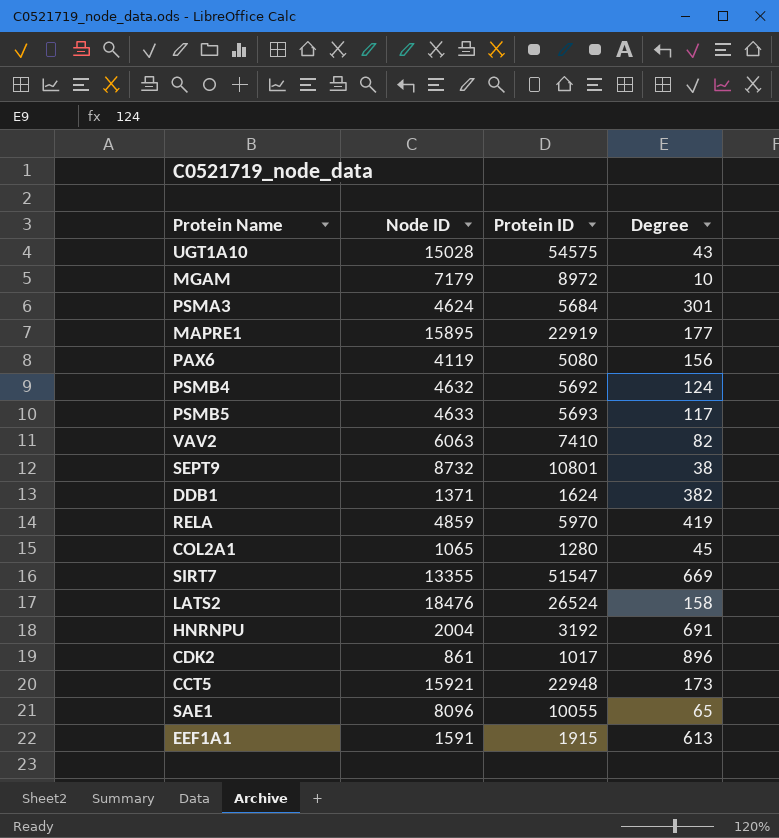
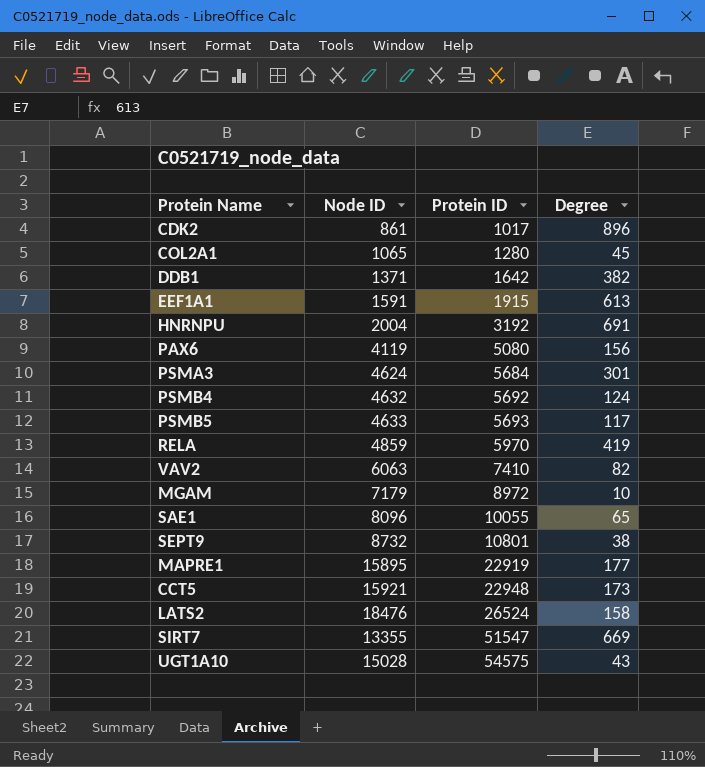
row order: none -> Protein ID ascending
DDB1 | Protein ID: 1624 -> 1642

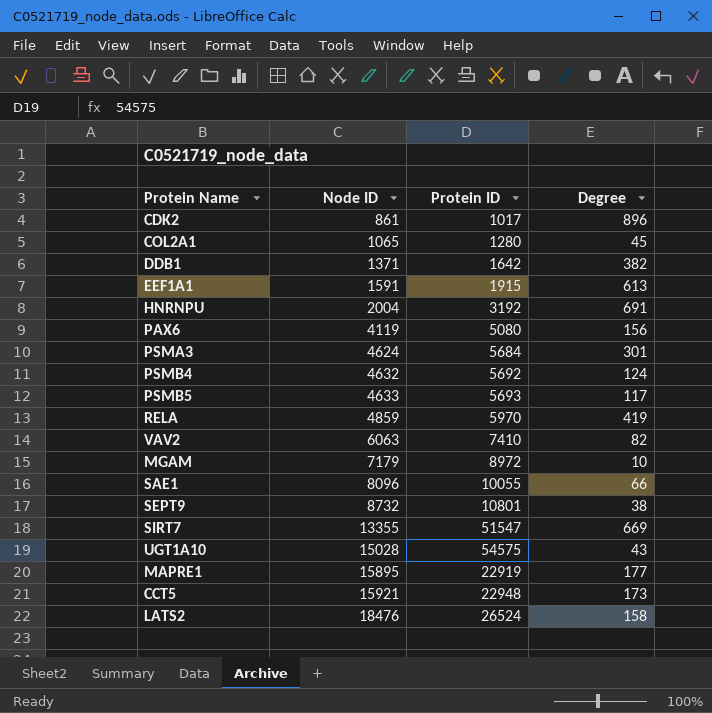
row order: Protein ID ascending -> Node ID ascending
SAE1 | Degree: 65 -> 66

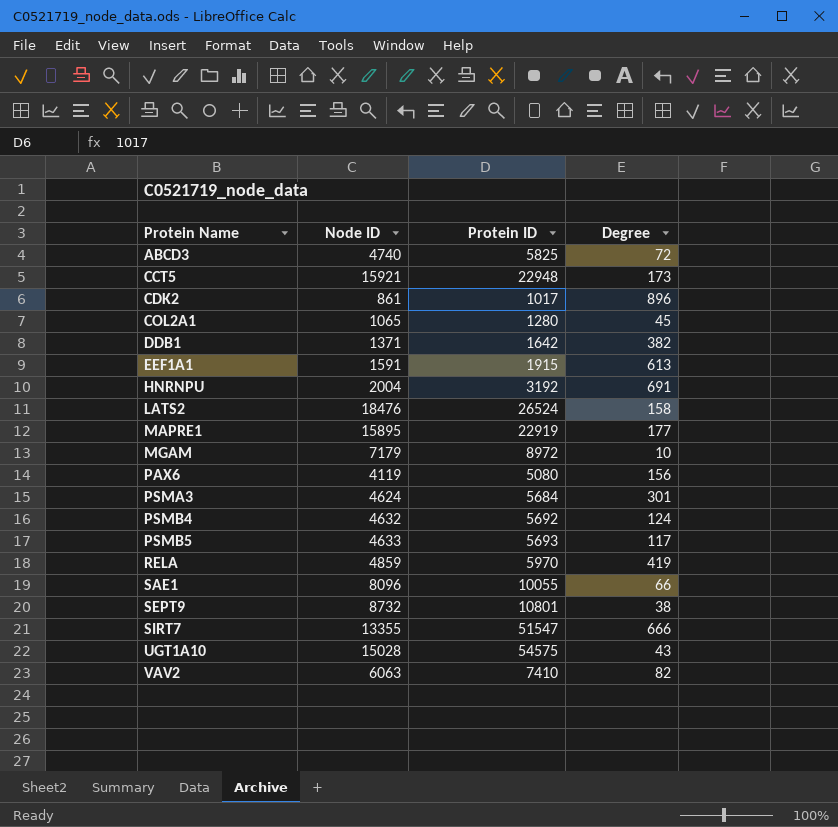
row order: Node ID ascending -> Protein Name ascending
row ABCD3: none -> 4740 | 5825 | 72
SIRT7 | Degree: 669 -> 666

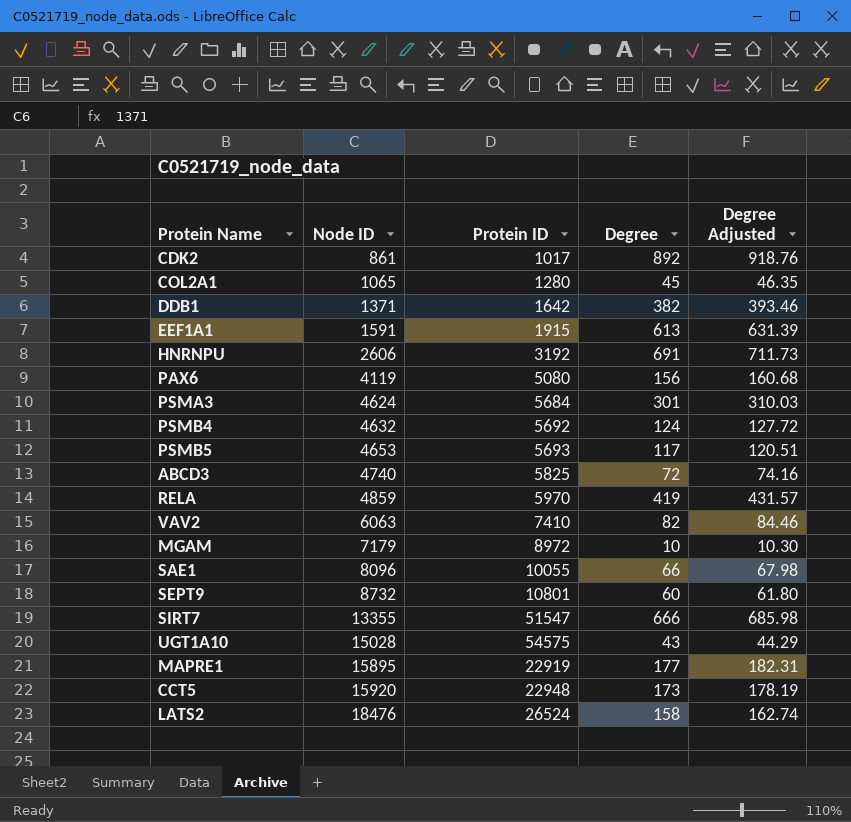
row order: Protein Name ascending -> Node ID ascending
column Degree Adjusted | formula: none -> [Degree] * 1.03
CDK2 | Degree: 896 -> 892
HNRNPU | Node ID: 2004 -> 2606
PSMB5 | Node ID: 4633 -> 4653
SEPT9 | Degree: 38 -> 60
CCT5 | Node ID: 15921 -> 15920

